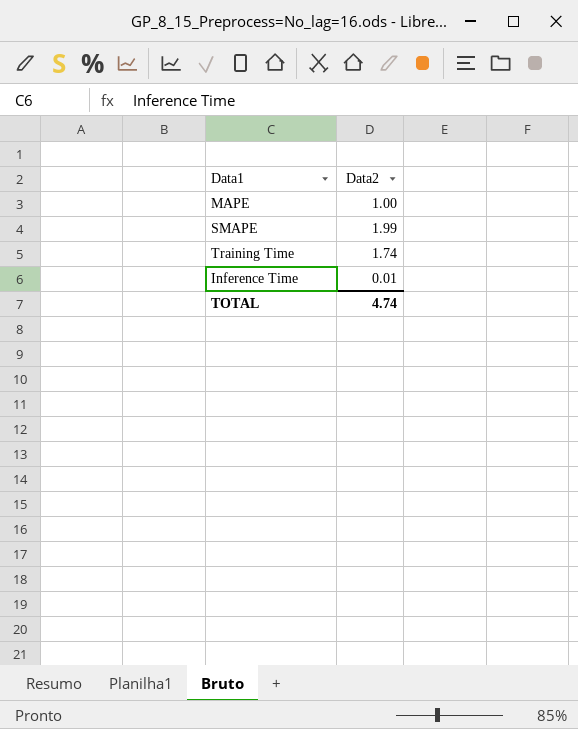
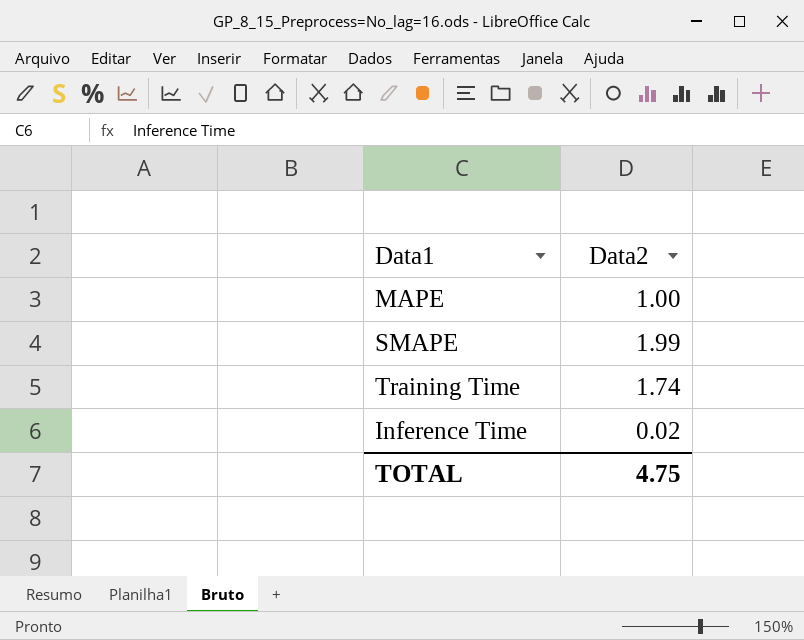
Inference Time | Data2: 0.01 -> 0.02
TOTAL | Data2: 4.74 -> 4.75

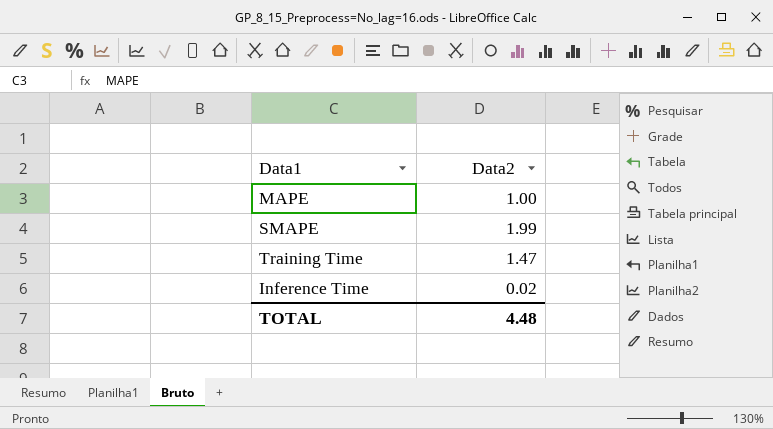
Training Time | Data2: 1.74 -> 1.47
TOTAL | Data2: 4.75 -> 4.48

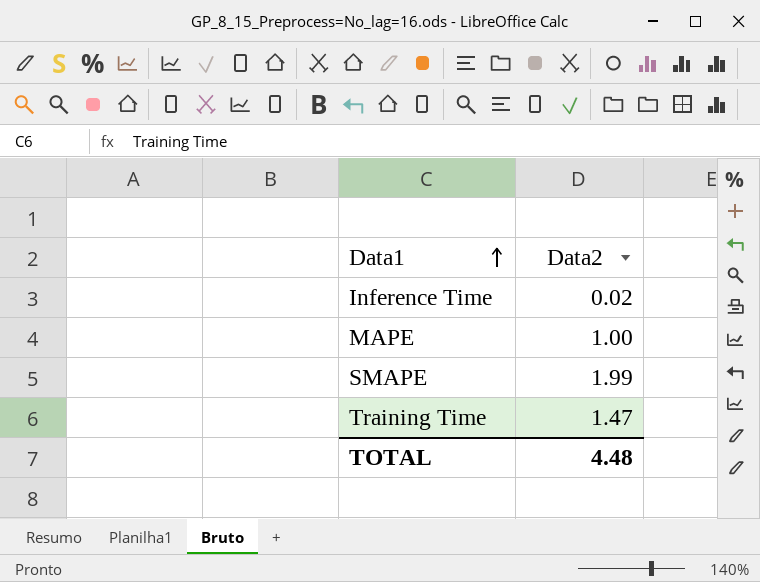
row order: none -> Data1 ascending

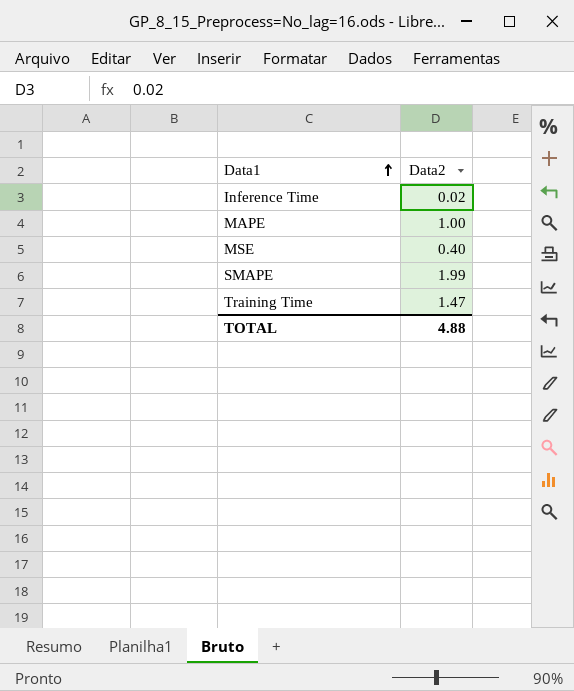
row MSE: none -> 0.40
TOTAL | Data2: 4.48 -> 4.88

